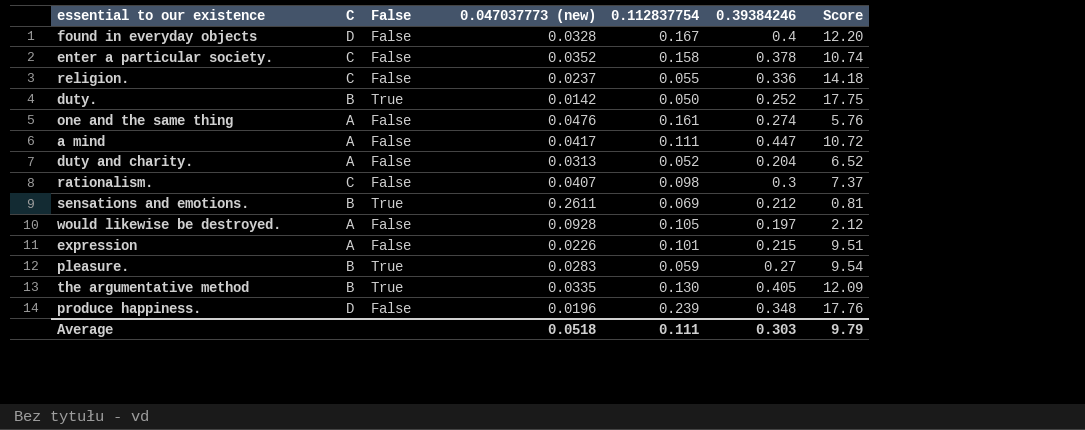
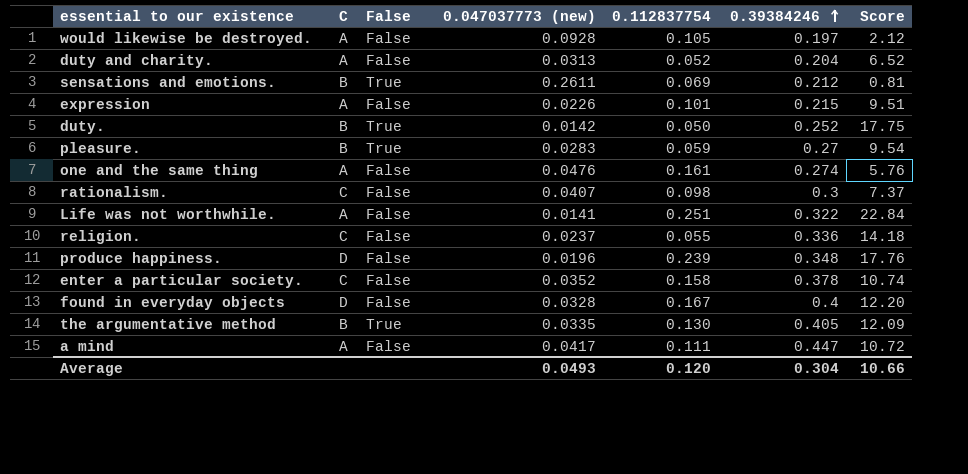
row order: none -> 0.39384246 ascending
row Life was not worthwhile.: none -> A | False | 0.0141 | 0.251 | 0.322 | 22.84
Average | 0.047037773 (new): 0.0518 -> 0.0493
Average | 0.112837754: 0.111 -> 0.120
Average | 0.39384246: 0.303 -> 0.304
Average | Score: 9.79 -> 10.66

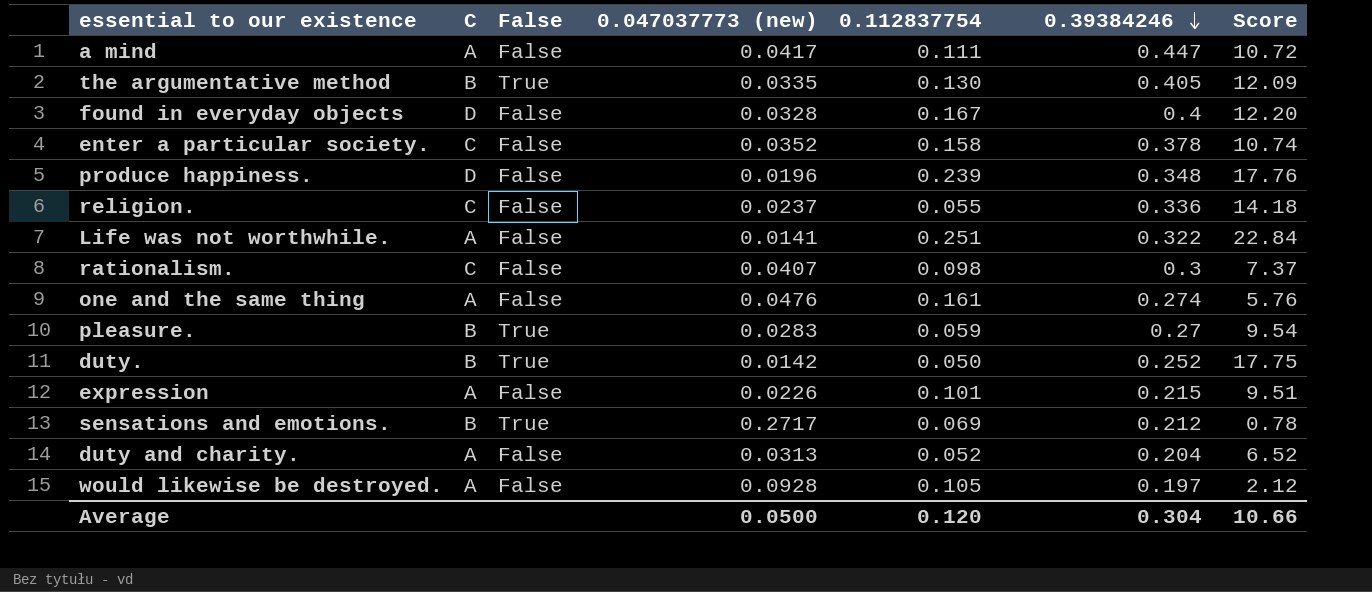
row order: 0.39384246 ascending -> 0.39384246 descending
sensations and emotions. | 0.047037773 (new): 0.2611 -> 0.2717
sensations and emotions. | Score: 0.81 -> 0.78
Average | 0.047037773 (new): 0.0493 -> 0.0500

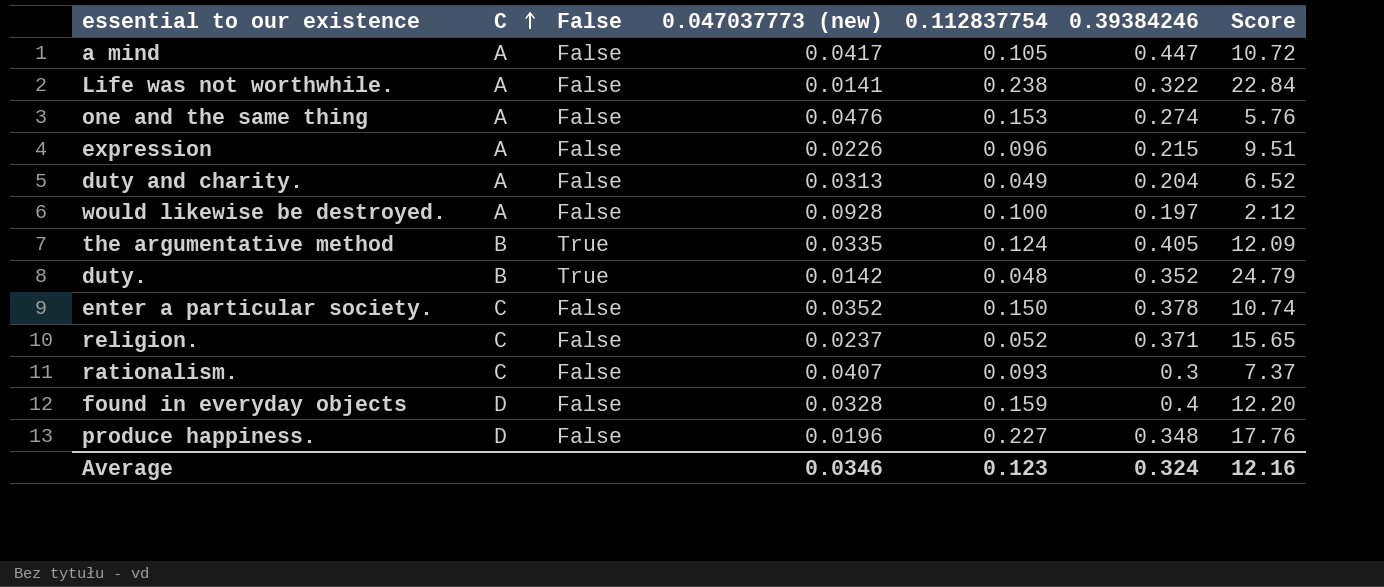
row order: 0.39384246 descending -> C ascending
row pleasure.: B | True | 0.0283 | 0.059 | 0.27 | 9.54 -> none
row sensations and emotions.: B | True | 0.2717 | 0.069 | 0.212 | 0.78 -> none
a mind | 0.112837754: 0.111 -> 0.105
Life was not worthwhile. | 0.112837754: 0.251 -> 0.238
one and the same thing | 0.112837754: 0.161 -> 0.153
expression | 0.112837754: 0.101 -> 0.096
duty and charity. | 0.112837754: 0.052 -> 0.049
would likewise be destroyed. | 0.112837754: 0.105 -> 0.100
the argumentative method | 0.112837754: 0.130 -> 0.124
duty. | 0.112837754: 0.050 -> 0.048
duty. | 0.39384246: 0.252 -> 0.352
duty. | Score: 17.75 -> 24.79
enter a particular society. | 0.112837754: 0.158 -> 0.150
religion. | 0.112837754: 0.055 -> 0.052
religion. | 0.39384246: 0.336 -> 0.371
religion. | Score: 14.18 -> 15.65
rationalism. | 0.112837754: 0.098 -> 0.093
found in everyday objects | 0.112837754: 0.167 -> 0.159
produce happiness. | 0.112837754: 0.239 -> 0.227
Average | 0.047037773 (new): 0.0500 -> 0.0346
Average | 0.112837754: 0.120 -> 0.123
Average | 0.39384246: 0.304 -> 0.324
Average | Score: 10.66 -> 12.16

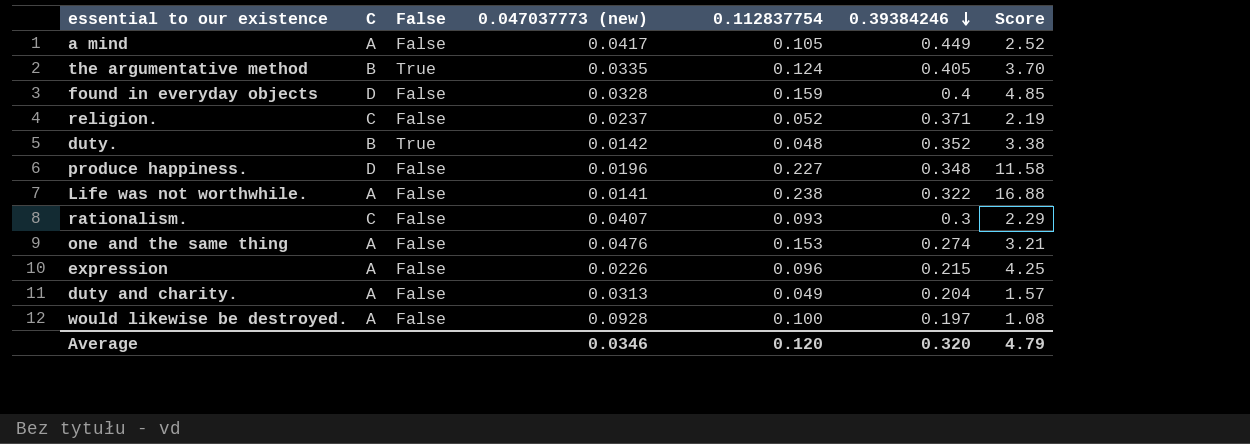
row order: C ascending -> 0.39384246 descending
column Score | formula: [0.39384246] / [0.047037773 (new)] -> [0.112837754] / [0.047037773 (new)]
row enter a particular society.: C | False | 0.0352 | 0.150 | 0.378 | 10.74 -> none
a mind | 0.39384246: 0.447 -> 0.449
Average | 0.112837754: 0.123 -> 0.120
Average | 0.39384246: 0.324 -> 0.320
Average | Score: 12.16 -> 4.79

